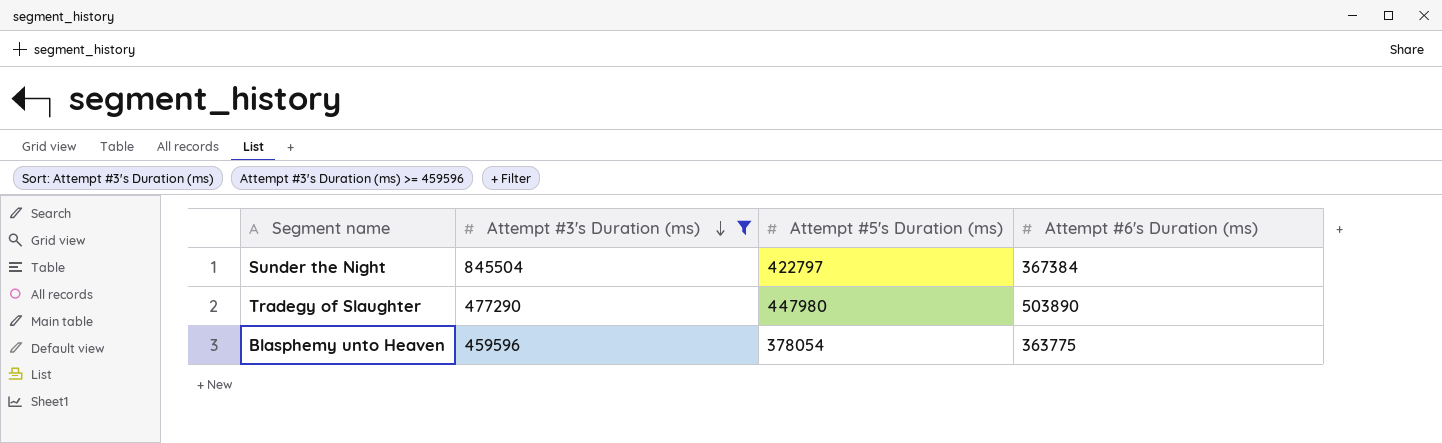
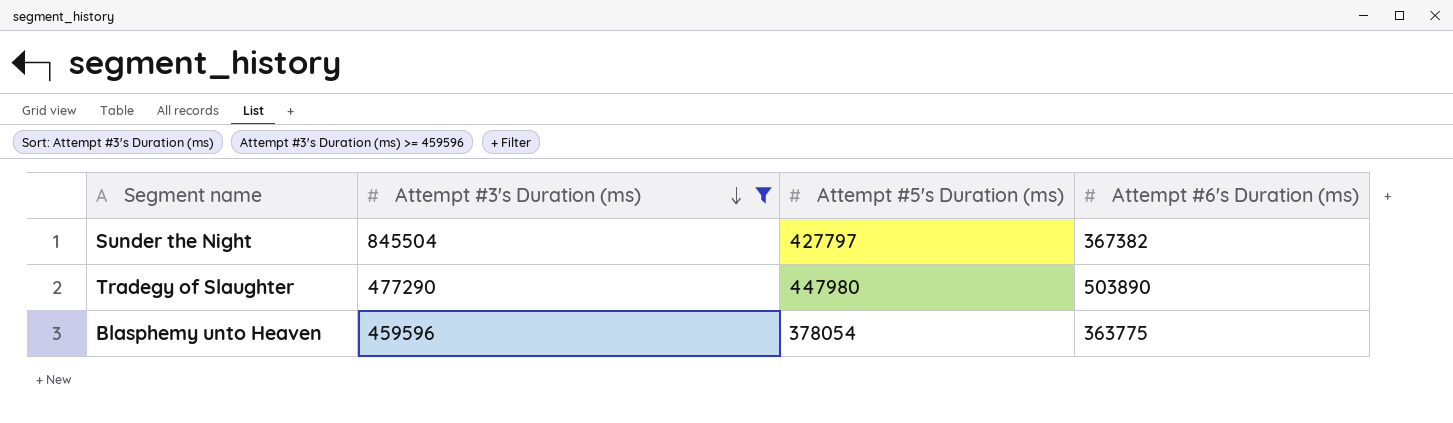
Sunder the Night | Attempt #5's Duration (ms): 422797 -> 427797
Sunder the Night | Attempt #6's Duration (ms): 367384 -> 367382

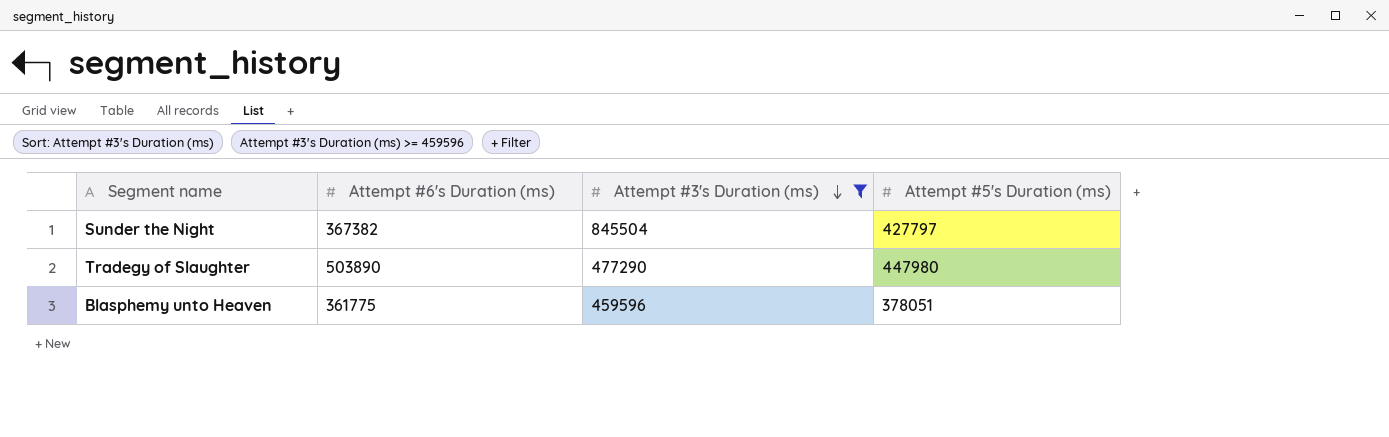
column Attempt #6's Duration (ms) | position: 4 -> 2
Blasphemy unto Heaven | Attempt #6's Duration (ms): 363775 -> 361775
Blasphemy unto Heaven | Attempt #5's Duration (ms): 378054 -> 378051

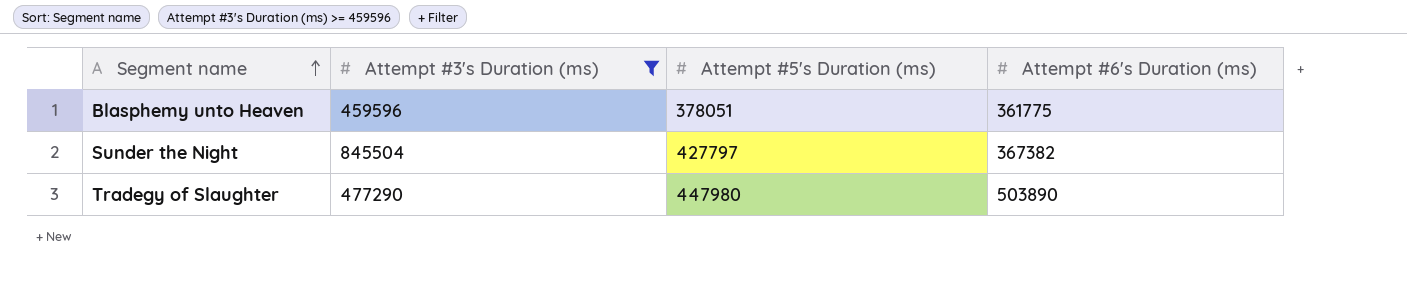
row order: Attempt #3's Duration (ms) descending -> Segment name ascending
column Attempt #6's Duration (ms) | position: 2 -> 4

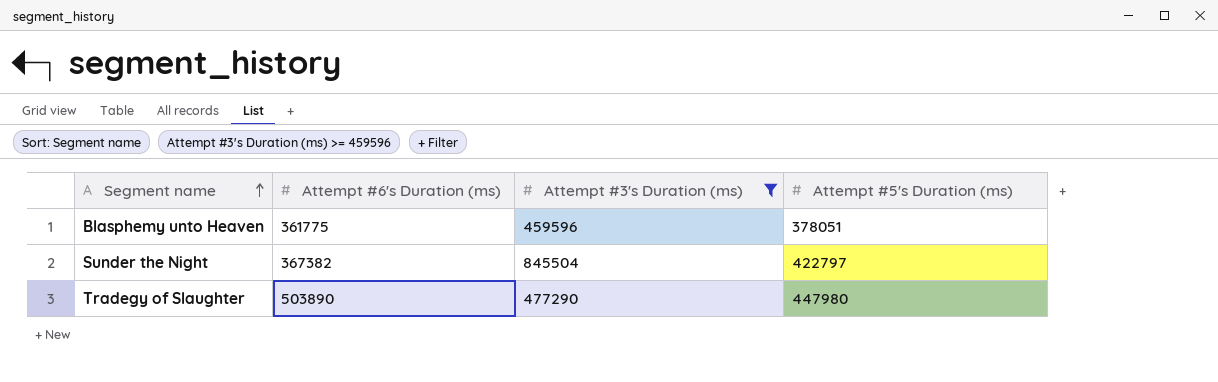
column Attempt #6's Duration (ms) | position: 4 -> 2
Sunder the Night | Attempt #5's Duration (ms): 427797 -> 422797

